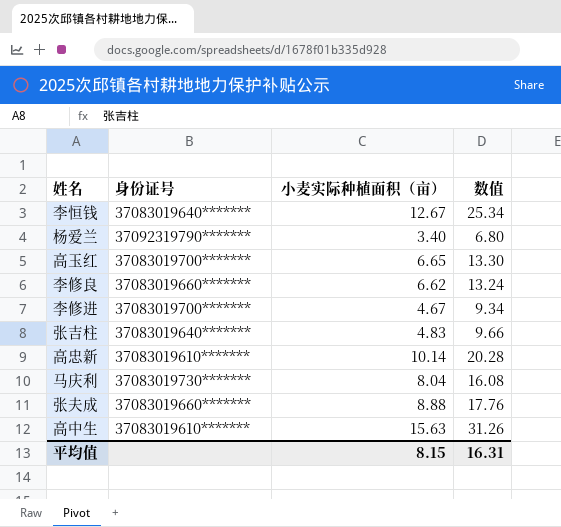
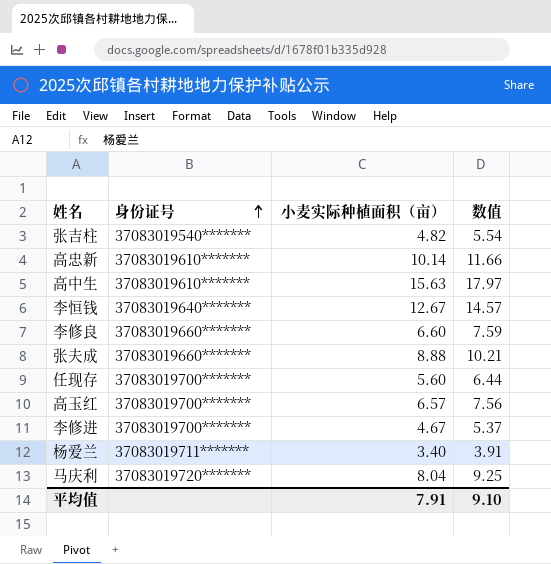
row order: none -> 身份证号 ascending
column 数值 | formula: [小麦实际种植面积（亩）] * 2 -> [小麦实际种植面积（亩）] * 1.15
张吉柱 | 身份证号: 37083019640******* -> 37083019540*******
张吉柱 | 小麦实际种植面积（亩）: 4.83 -> 4.82
李修良 | 小麦实际种植面积（亩）: 6.62 -> 6.60
row 任现存: none -> 37083019700******* | 5.60 | 6.44
高玉红 | 小麦实际种植面积（亩）: 6.65 -> 6.57
杨爱兰 | 身份证号: 37092319790******* -> 37083019711*******
马庆利 | 身份证号: 37083019730******* -> 37083019720*******
平均值 | 小麦实际种植面积（亩）: 8.15 -> 7.91
平均值 | 数值: 16.31 -> 9.10

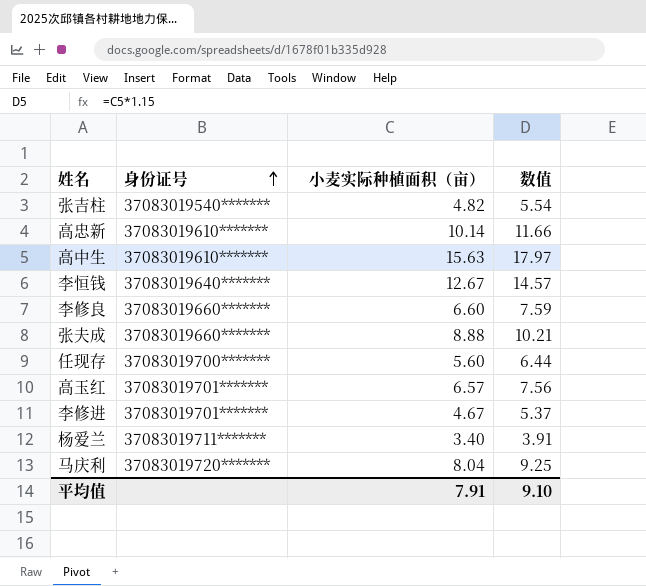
高玉红 | 身份证号: 37083019700******* -> 37083019701*******
李修进 | 身份证号: 37083019700******* -> 37083019701*******

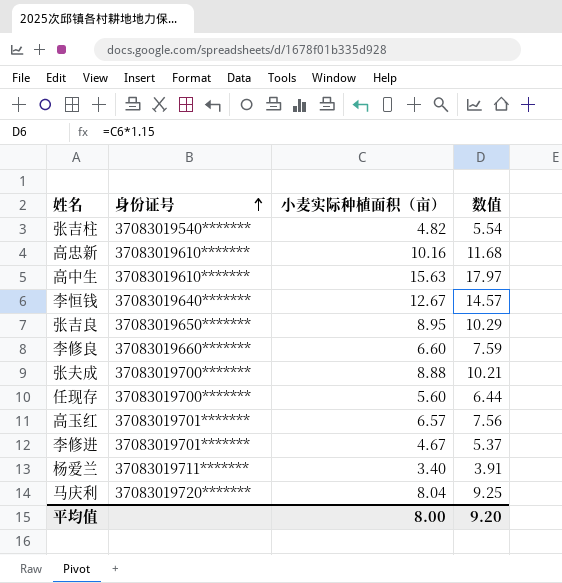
高忠新 | 小麦实际种植面积（亩）: 10.14 -> 10.16
高忠新 | 数值: 11.66 -> 11.68
row 张吉良: none -> 37083019650******* | 8.95 | 10.29
张夫成 | 身份证号: 37083019660******* -> 37083019700*******
平均值 | 小麦实际种植面积（亩）: 7.91 -> 8.00
平均值 | 数值: 9.10 -> 9.20

